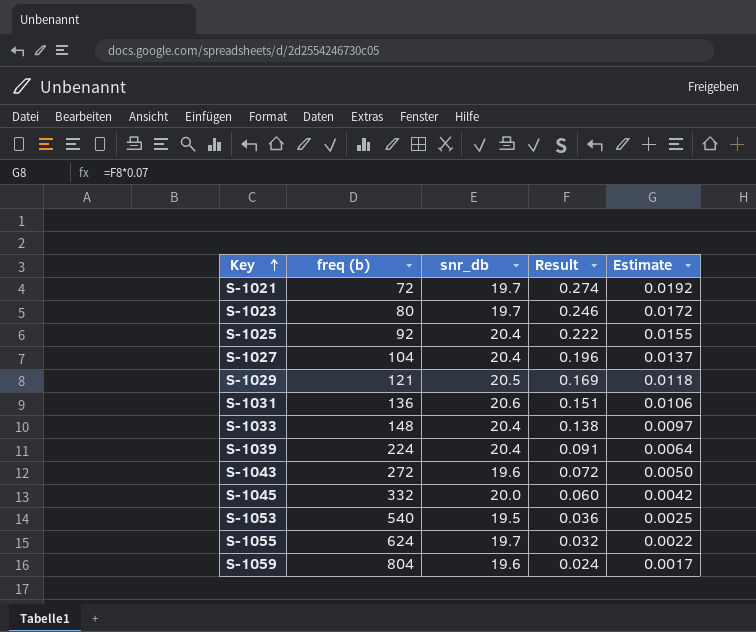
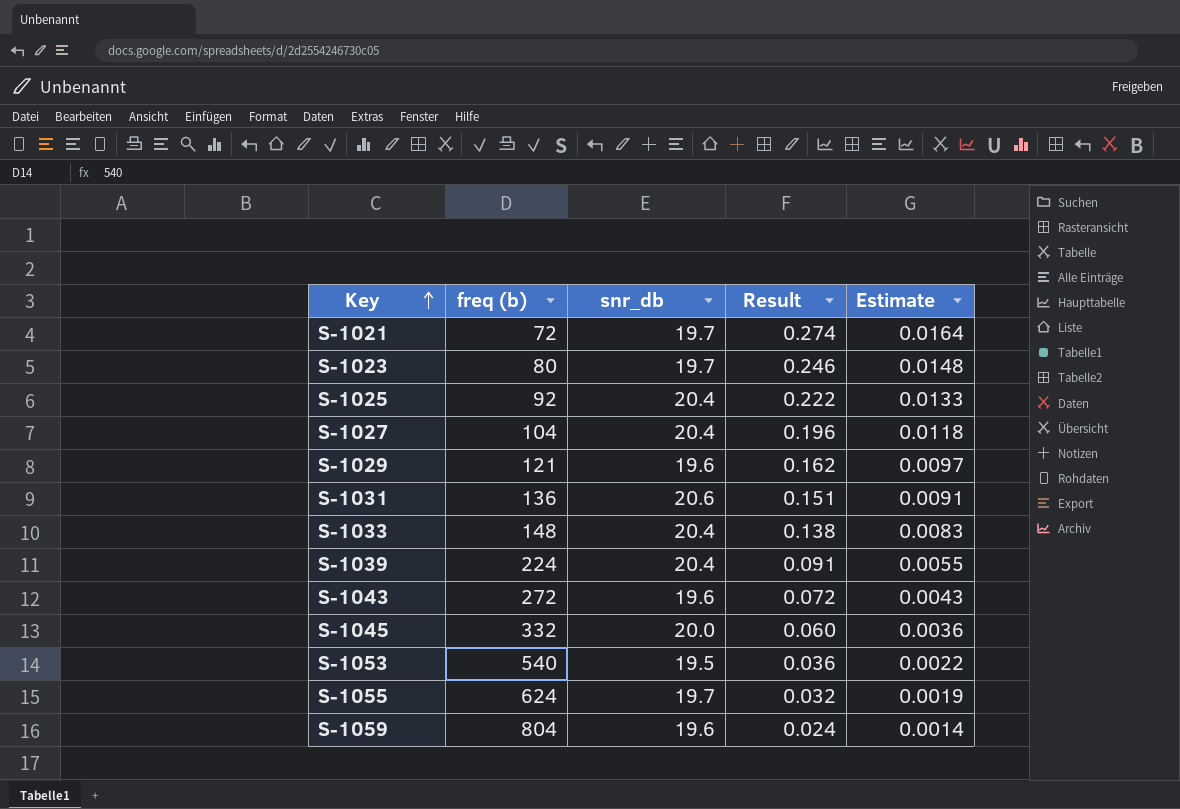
column Estimate | formula: [Result] * 0.07 -> [Result] * 0.06
S-1029 | snr_db: 20.5 -> 19.6
S-1029 | Result: 0.169 -> 0.162

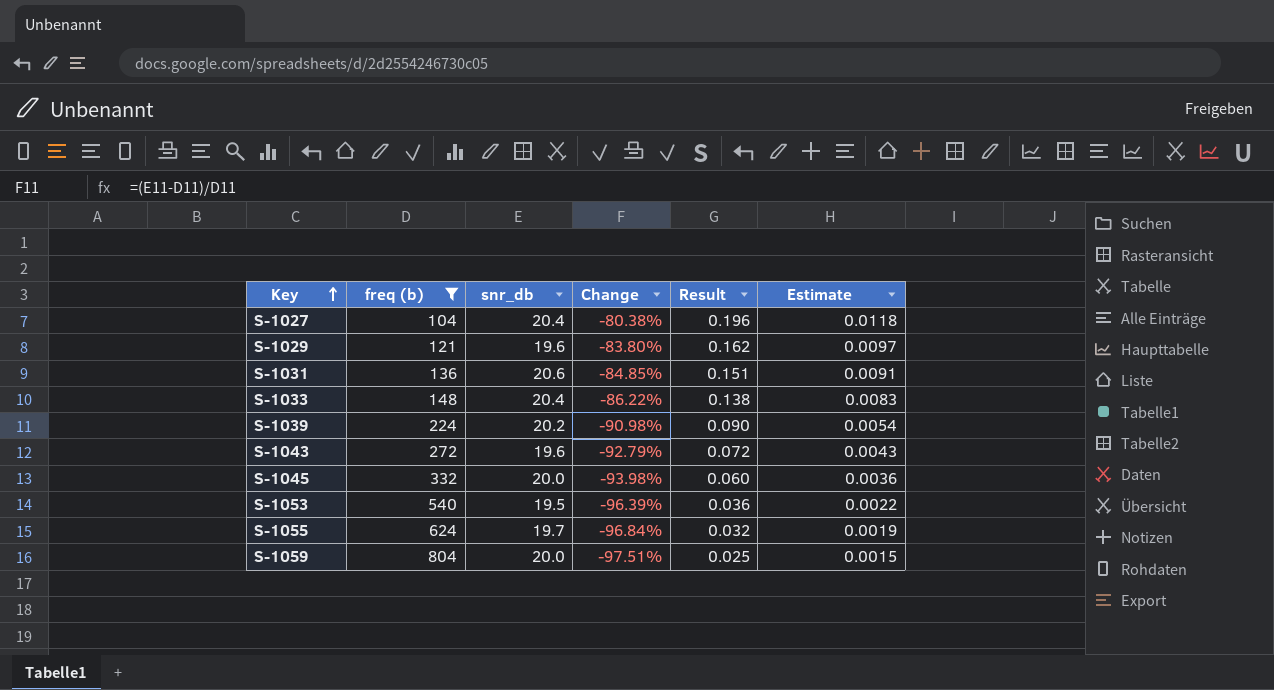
filter: none -> freq (b) >= 104
column Change | formula: none -> ([snr_db] - [freq (b)]) / [freq (b)]
S-1039 | snr_db: 20.4 -> 20.2
S-1039 | Result: 0.091 -> 0.090
S-1039 | Estimate: 0.0055 -> 0.0054
S-1059 | snr_db: 19.6 -> 20.0
S-1059 | Result: 0.024 -> 0.025
S-1059 | Estimate: 0.0014 -> 0.0015

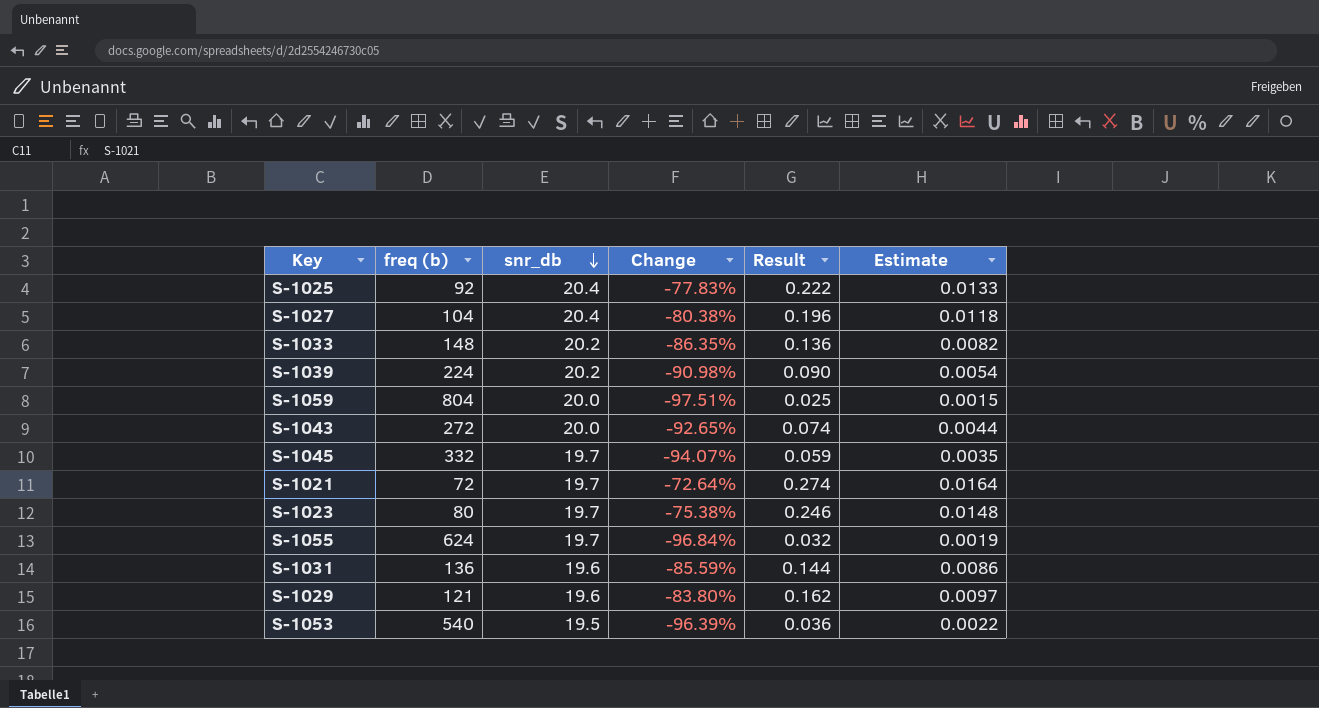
filter: freq (b) >= 104 -> none
row order: Key ascending -> snr_db descending
S-1033 | snr_db: 20.4 -> 20.2
S-1033 | Change: -86.22% -> -86.35%
S-1033 | Result: 0.138 -> 0.136
S-1033 | Estimate: 0.0083 -> 0.0082
S-1043 | snr_db: 19.6 -> 20.0
S-1043 | Change: -92.79% -> -92.65%
S-1043 | Result: 0.072 -> 0.074
S-1043 | Estimate: 0.0043 -> 0.0044
S-1045 | snr_db: 20.0 -> 19.7
S-1045 | Change: -93.98% -> -94.07%
S-1045 | Result: 0.060 -> 0.059
S-1045 | Estimate: 0.0036 -> 0.0035
S-1031 | snr_db: 20.6 -> 19.6
S-1031 | Change: -84.85% -> -85.59%
S-1031 | Result: 0.151 -> 0.144
S-1031 | Estimate: 0.0091 -> 0.0086

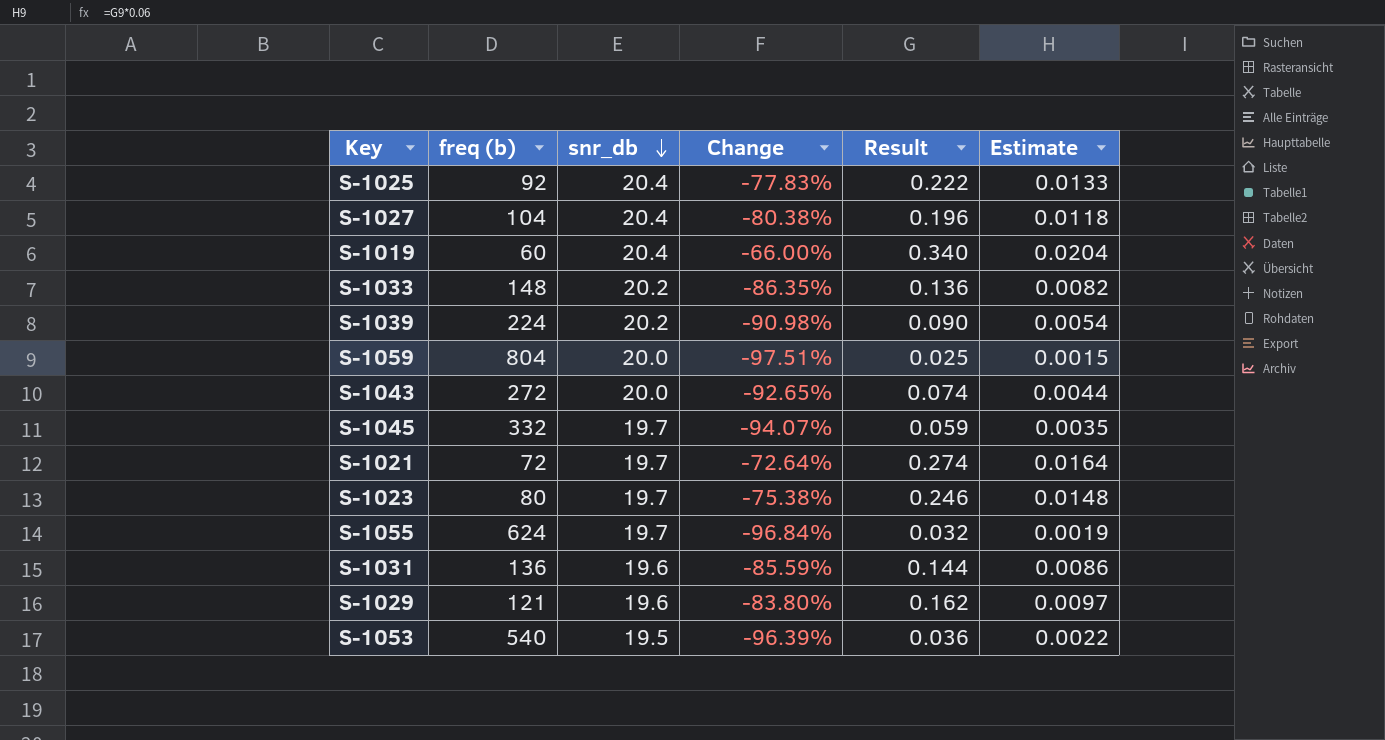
row S-1019: none -> 60 | 20.4 | -66.00% | 0.340 | 0.0204

